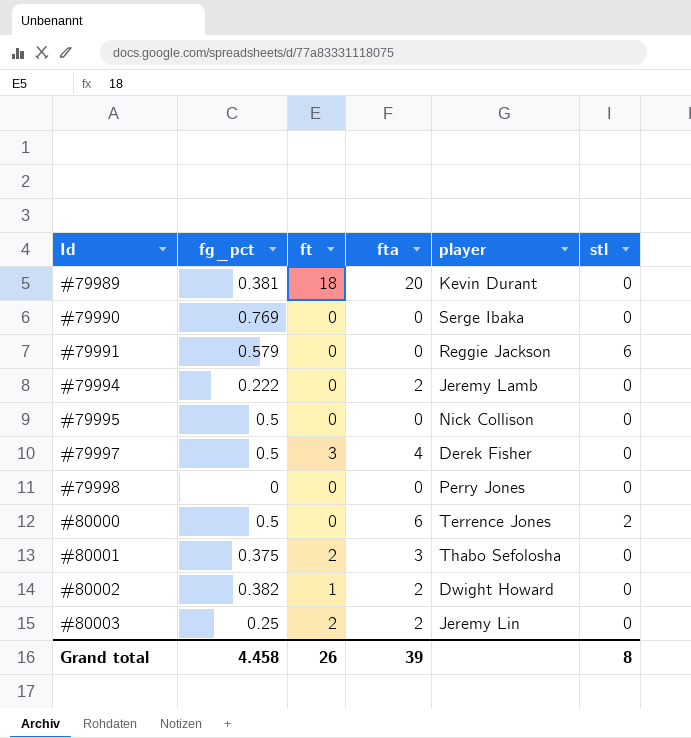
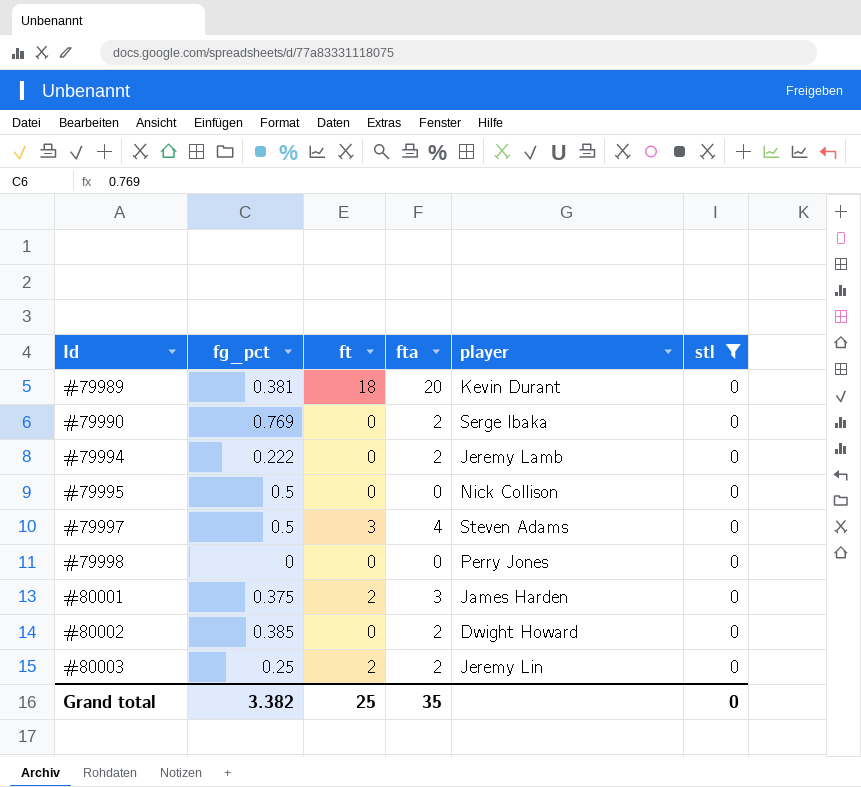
filter: none -> stl = 0
#79990 | fta: 0 -> 2
#79997 | player: Derek Fisher -> Steven Adams
#80001 | player: Thabo Sefolosha -> James Harden
#80002 | fg_pct: 0.382 -> 0.385
#80002 | ft: 1 -> 0
Grand total | fg_pct: 4.458 -> 3.382
Grand total | ft: 26 -> 25
Grand total | fta: 39 -> 35
Grand total | stl: 8 -> 0

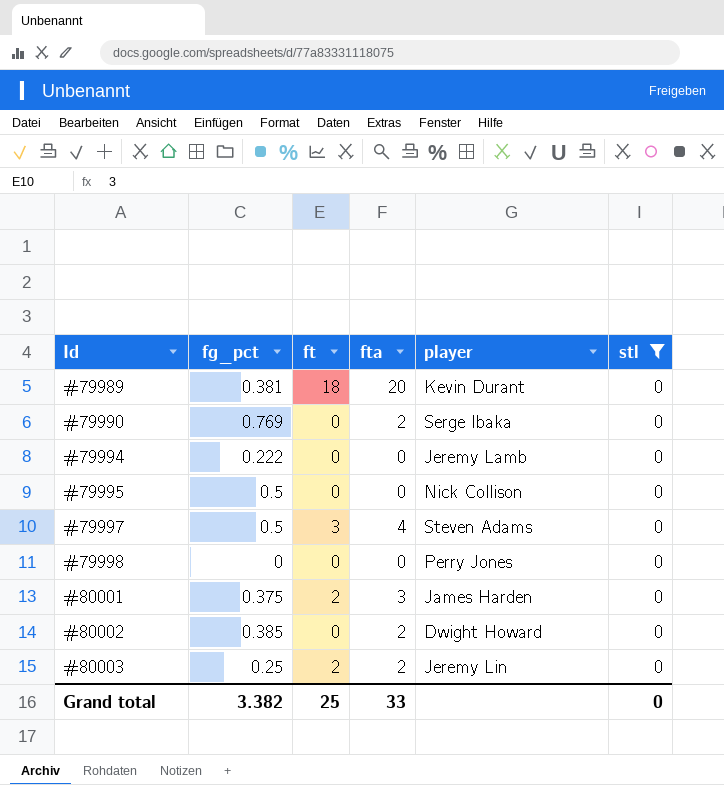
#79994 | fta: 2 -> 0
Grand total | fta: 35 -> 33

